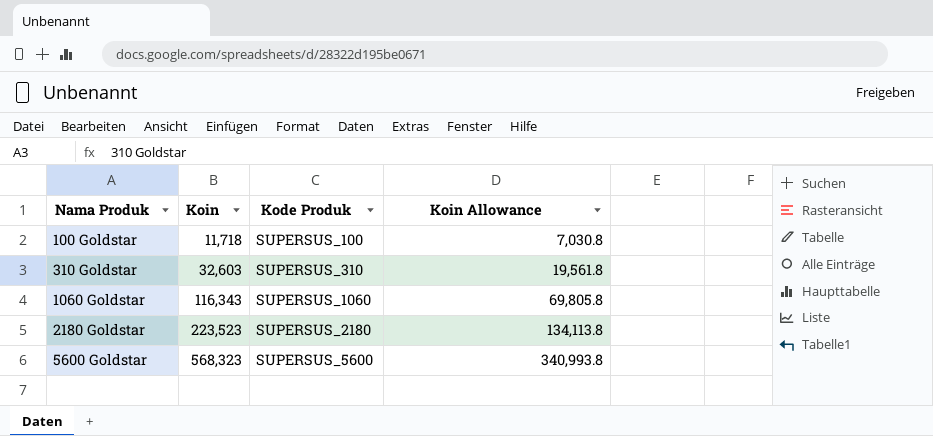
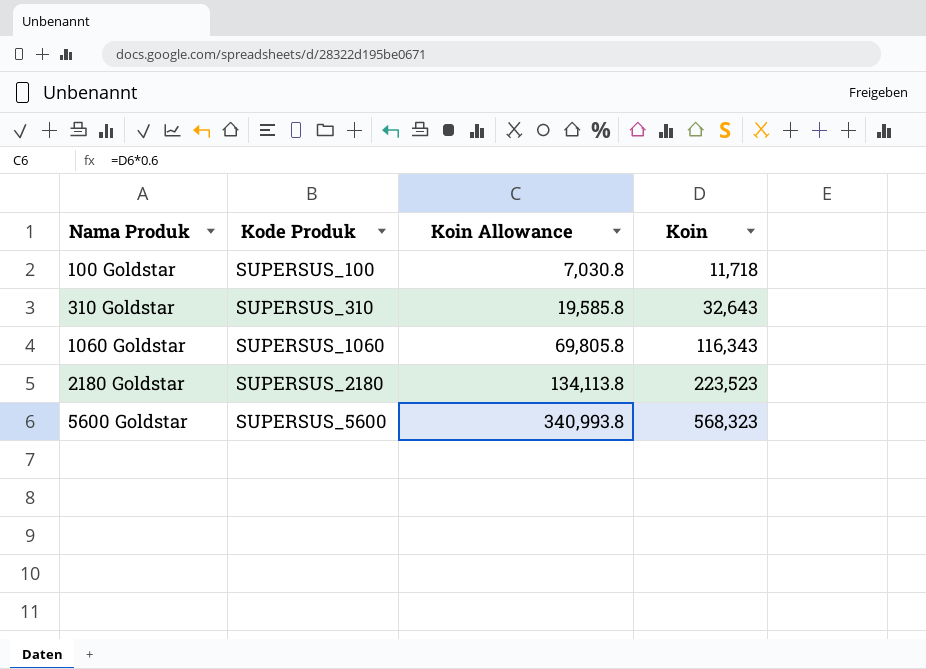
column Koin | position: 2 -> 4
310 Goldstar | Koin Allowance: 19,561.8 -> 19,585.8
310 Goldstar | Koin: 32,603 -> 32,643

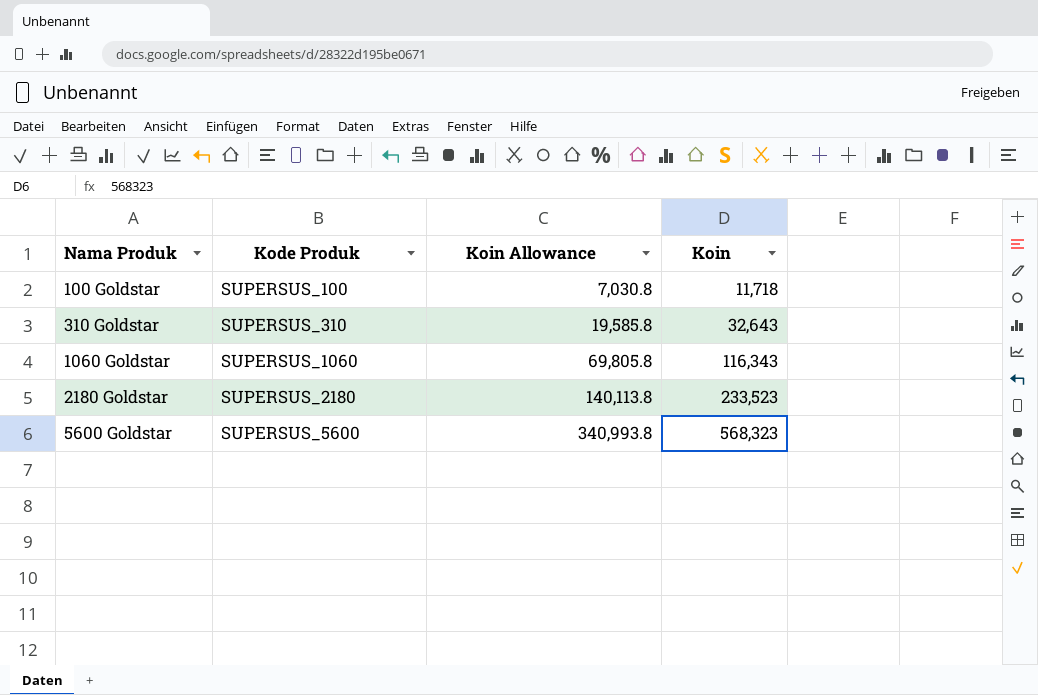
2180 Goldstar | Koin Allowance: 134,113.8 -> 140,113.8
2180 Goldstar | Koin: 223,523 -> 233,523

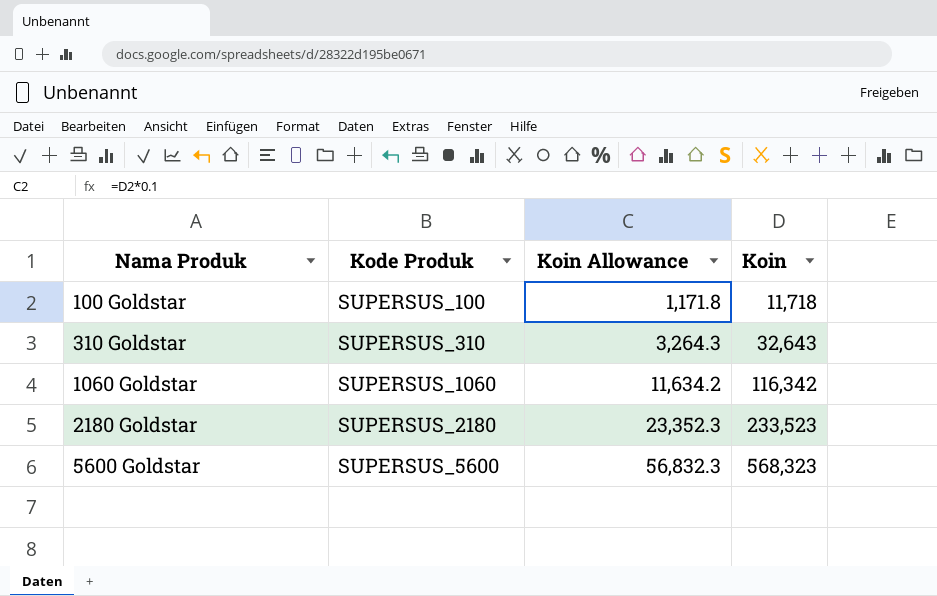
column Koin Allowance | formula: [Koin] * 0.6 -> [Koin] * 0.1
1060 Goldstar | Koin: 116,343 -> 116,342

